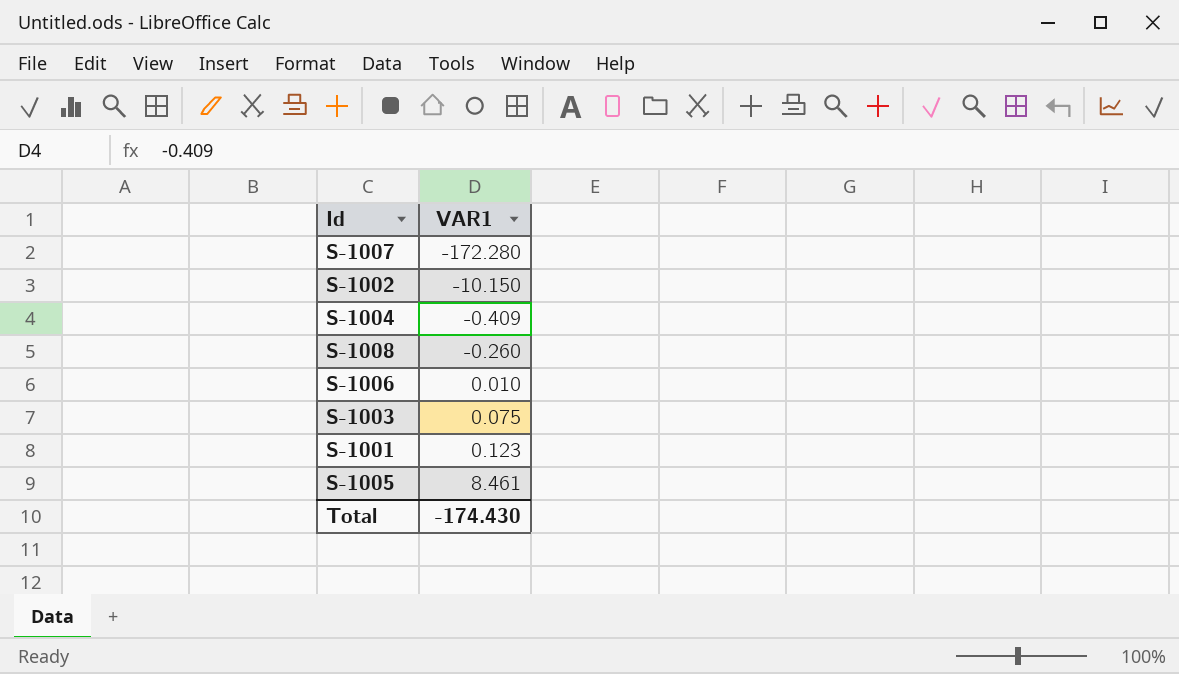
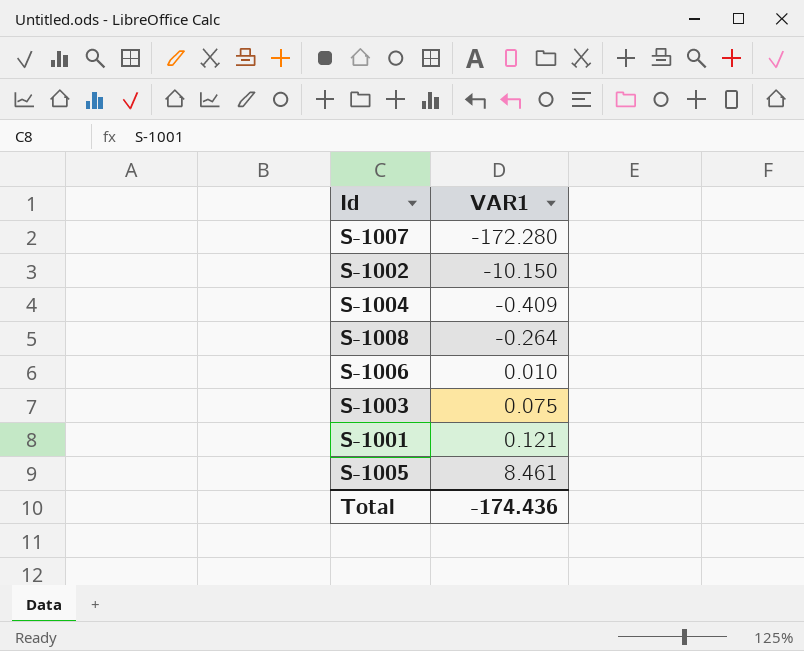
S-1008 | VAR1: -0.260 -> -0.264
S-1001 | VAR1: 0.123 -> 0.121
Total | VAR1: -174.430 -> -174.436

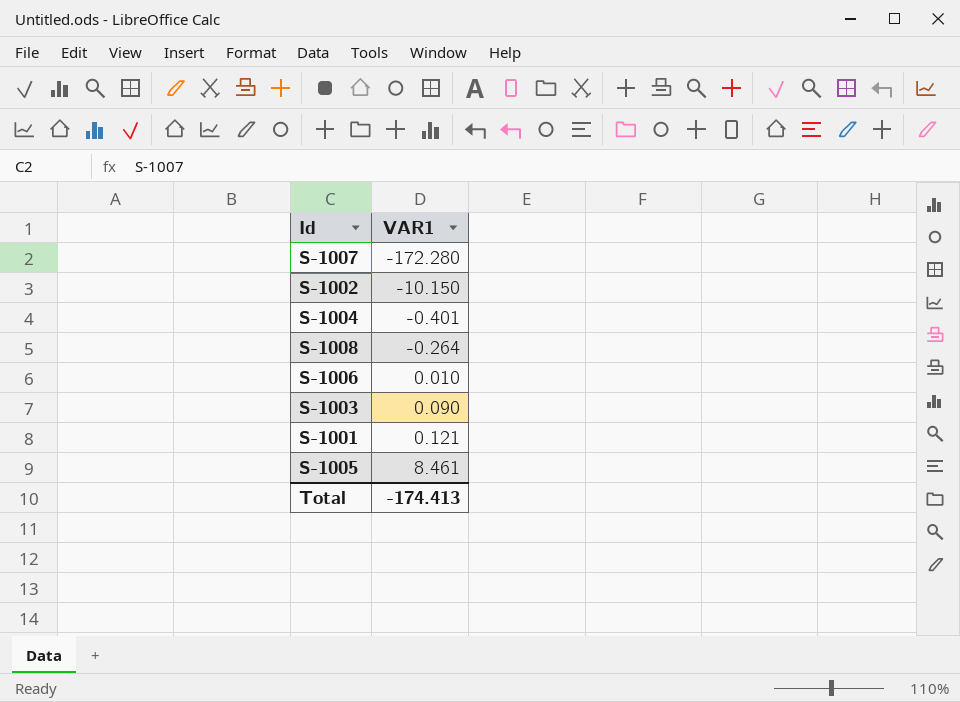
S-1004 | VAR1: -0.409 -> -0.401
S-1003 | VAR1: 0.075 -> 0.090
Total | VAR1: -174.436 -> -174.413

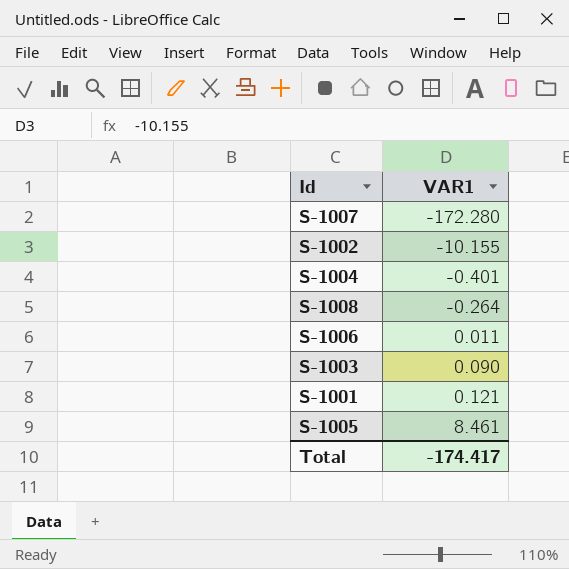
S-1002 | VAR1: -10.150 -> -10.155
S-1006 | VAR1: 0.010 -> 0.011
Total | VAR1: -174.413 -> -174.417

